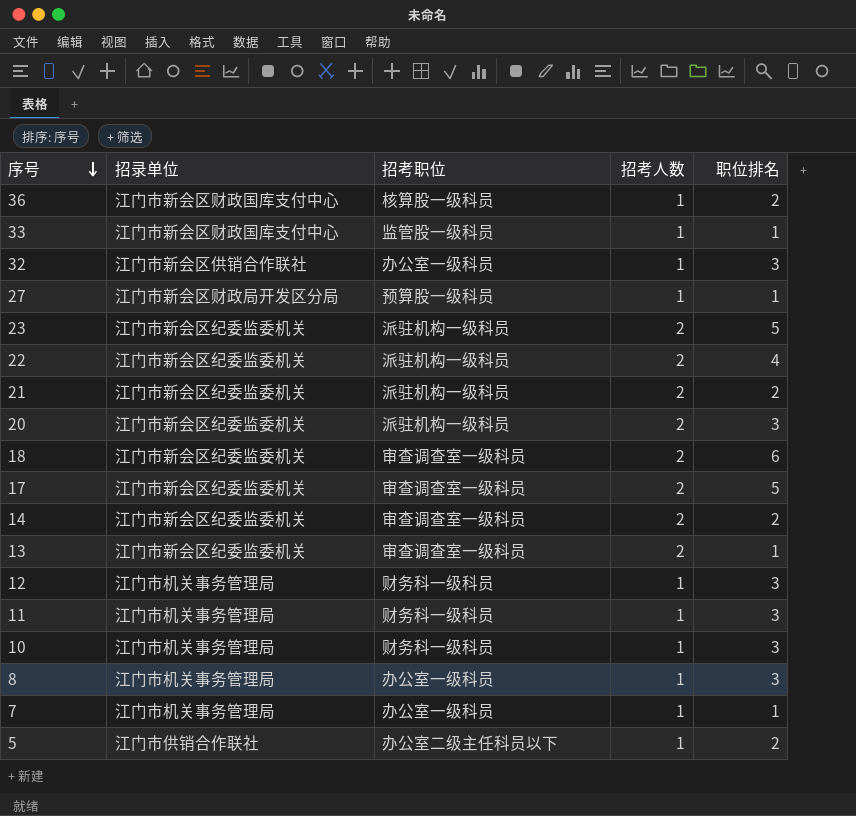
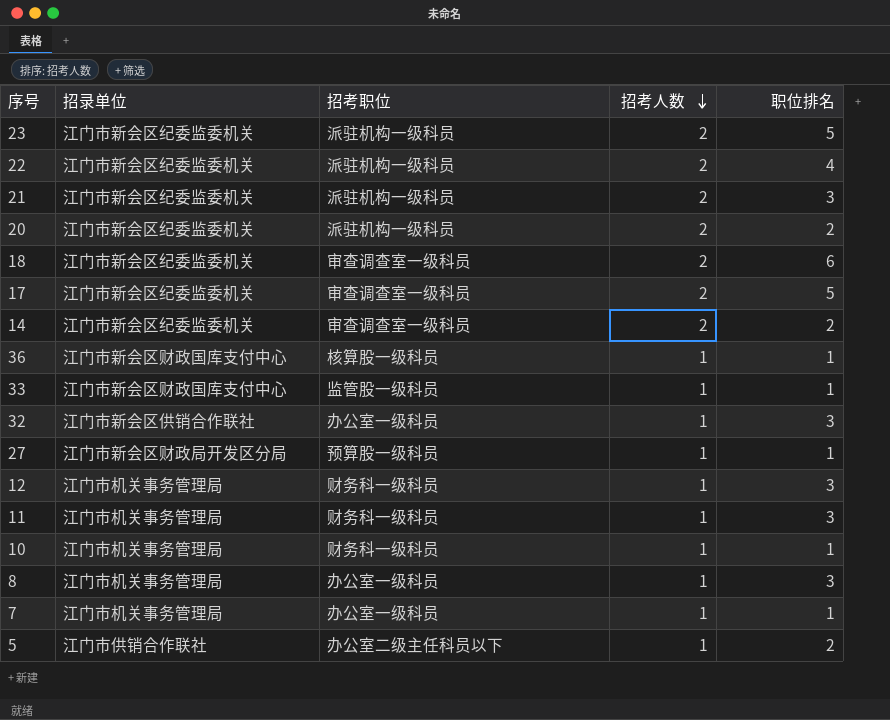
row order: 序号 descending -> 招考人数 descending
row 13: 江门市新会区纪委监委机关 | 审查调查室一级科员 | 2 | 1 -> none
21 | 职位排名: 2 -> 3
20 | 职位排名: 3 -> 2
36 | 职位排名: 2 -> 1
10 | 职位排名: 3 -> 1

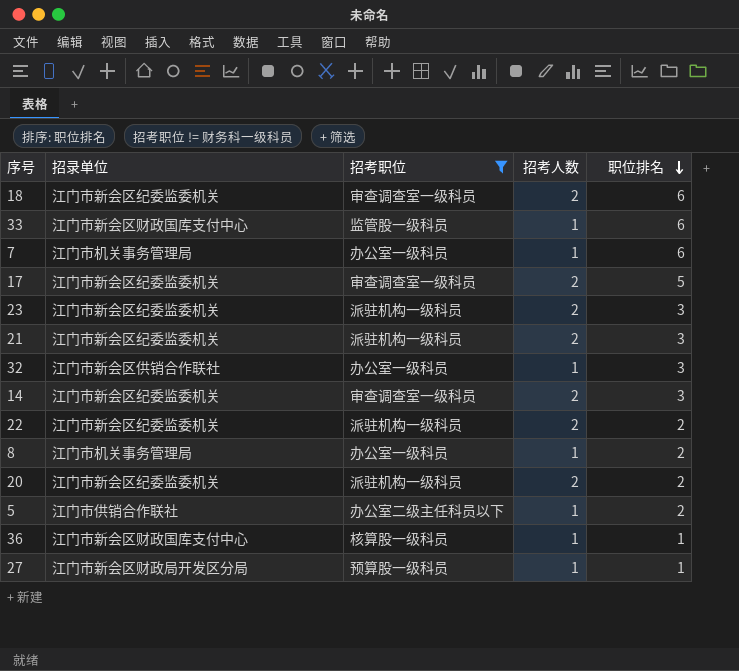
filter: none -> 招考职位 != 财务科一级科员
row order: 招考人数 descending -> 职位排名 descending
33 | 职位排名: 1 -> 6
7 | 职位排名: 1 -> 6
23 | 职位排名: 5 -> 3
14 | 职位排名: 2 -> 3
22 | 职位排名: 4 -> 2
8 | 职位排名: 3 -> 2

